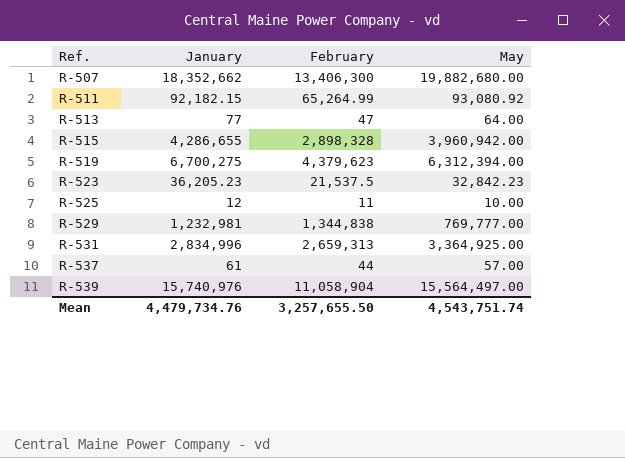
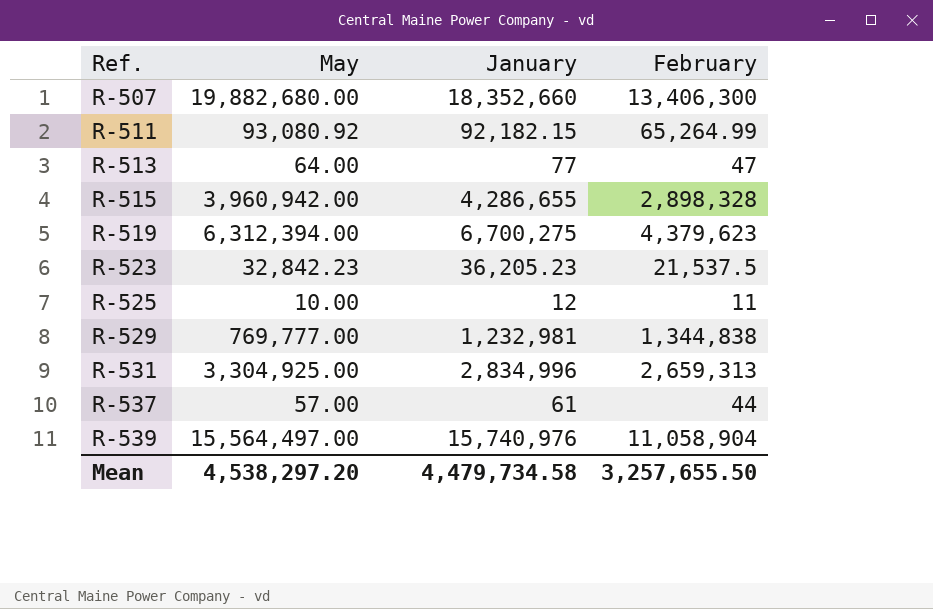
column May | position: 4 -> 2
R-507 | January: 18,352,662 -> 18,352,660
R-531 | May: 3,364,925.00 -> 3,304,925.00
Mean | May: 4,543,751.74 -> 4,538,297.20
Mean | January: 4,479,734.76 -> 4,479,734.58

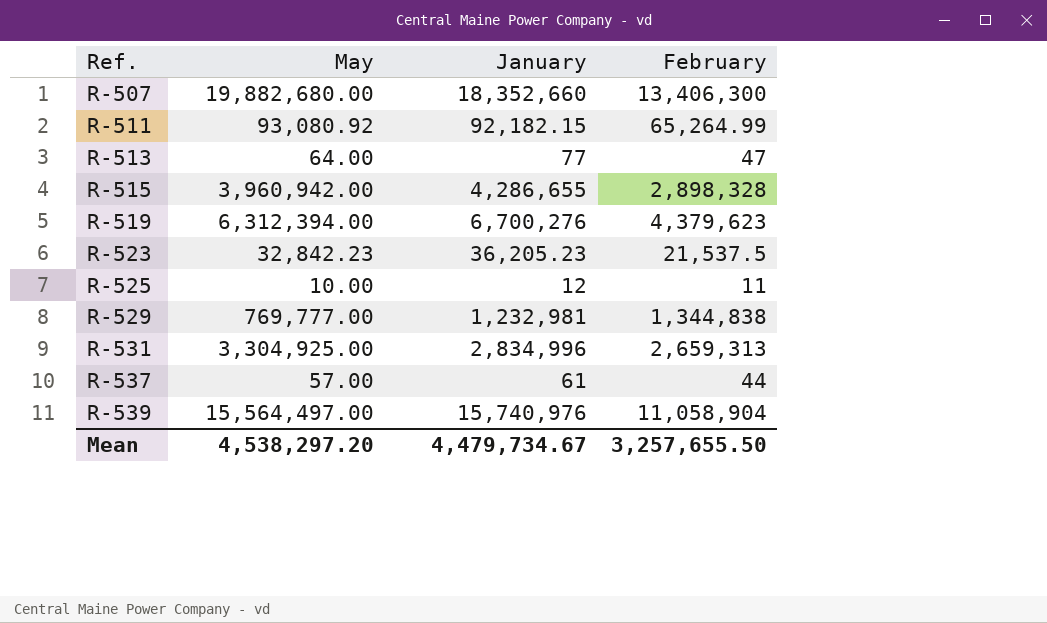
R-519 | January: 6,700,275 -> 6,700,276
Mean | January: 4,479,734.58 -> 4,479,734.67

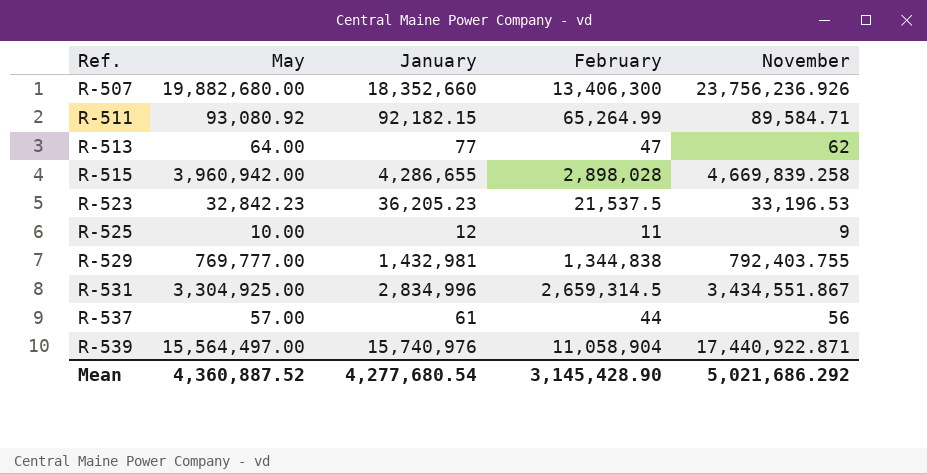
column November | position: none -> 5
row R-519: 6,312,394.00 | 6,700,276 | 4,379,623 -> none
R-515 | February: 2,898,328 -> 2,898,028
R-529 | January: 1,232,981 -> 1,432,981
R-531 | February: 2,659,313 -> 2,659,314.5
Mean | May: 4,538,297.20 -> 4,360,887.52
Mean | January: 4,479,734.67 -> 4,277,680.54
Mean | February: 3,257,655.50 -> 3,145,428.90

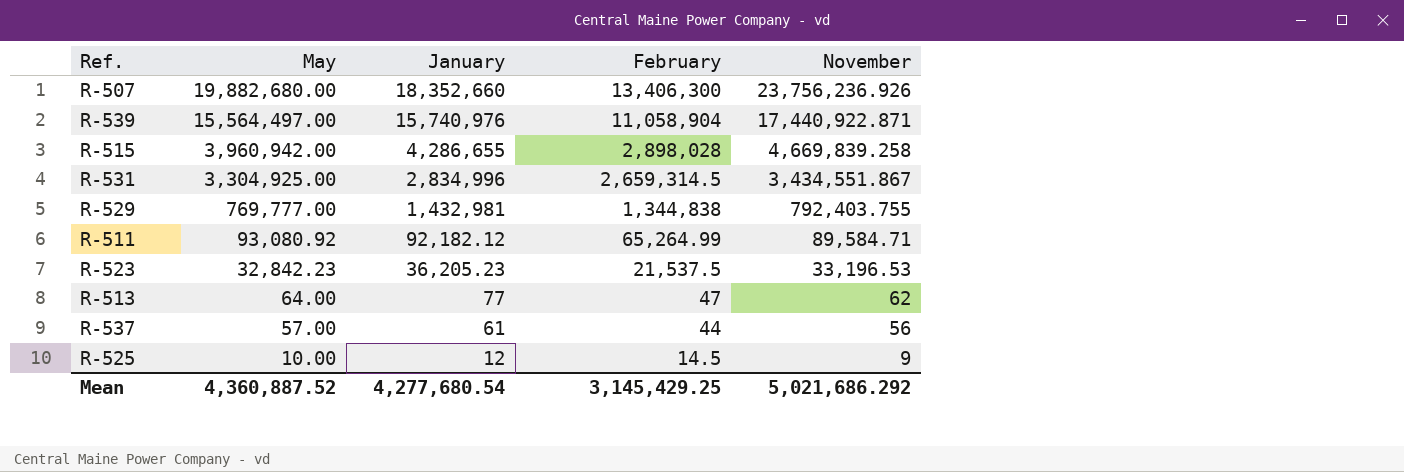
row order: Ref. ascending -> May descending
R-511 | January: 92,182.15 -> 92,182.12
R-525 | February: 11 -> 14.5
Mean | February: 3,145,428.90 -> 3,145,429.25

